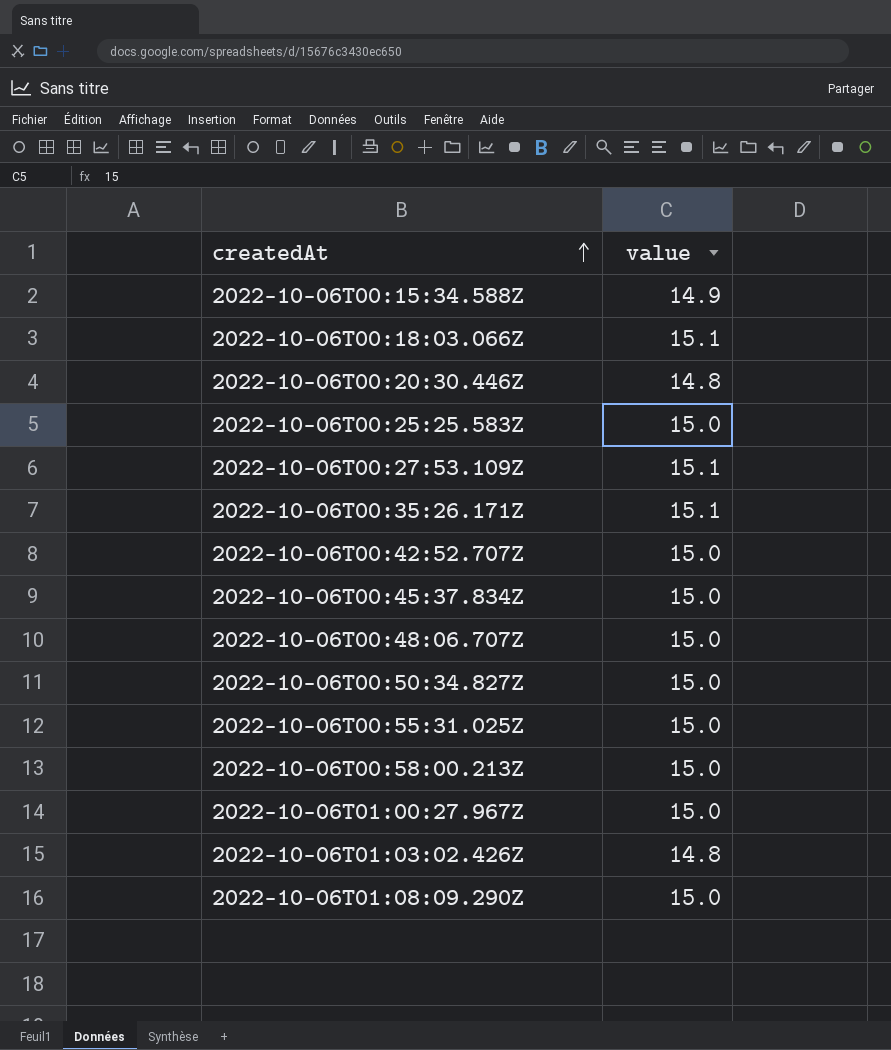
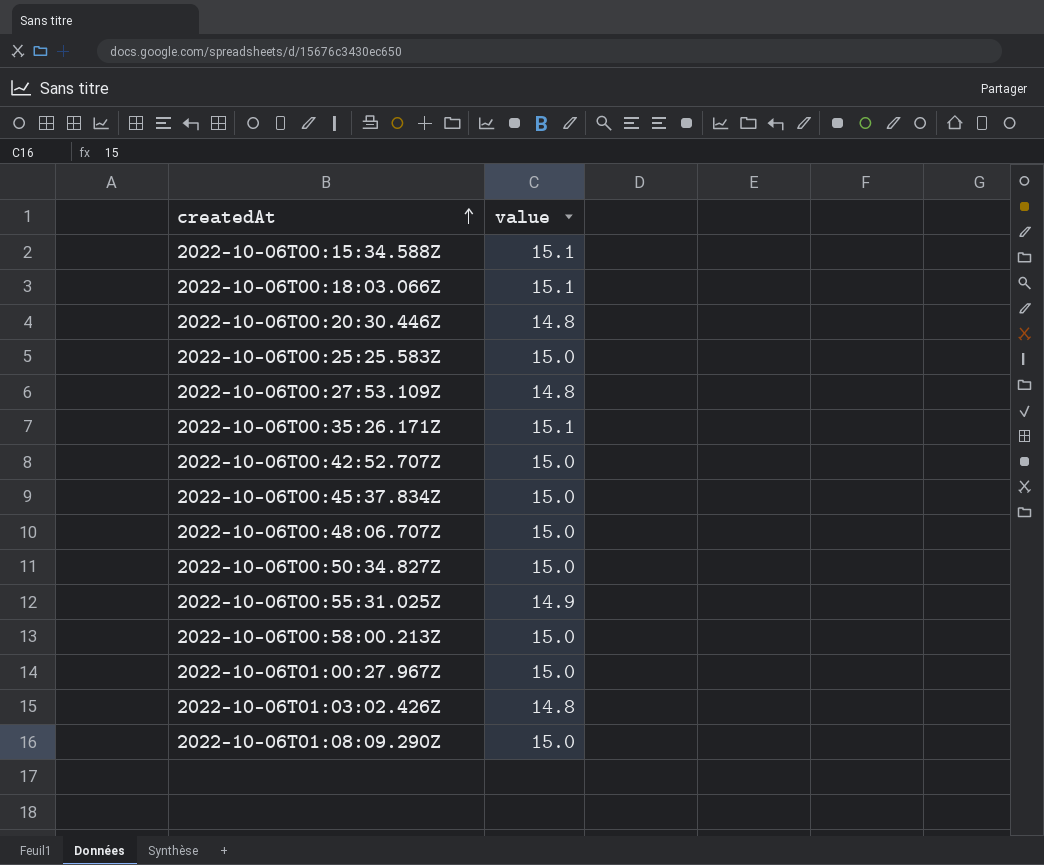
2022-10-06T00:15:34.588Z | value: 14.9 -> 15.1
2022-10-06T00:27:53.109Z | value: 15.1 -> 14.8
2022-10-06T00:55:31.025Z | value: 15.0 -> 14.9

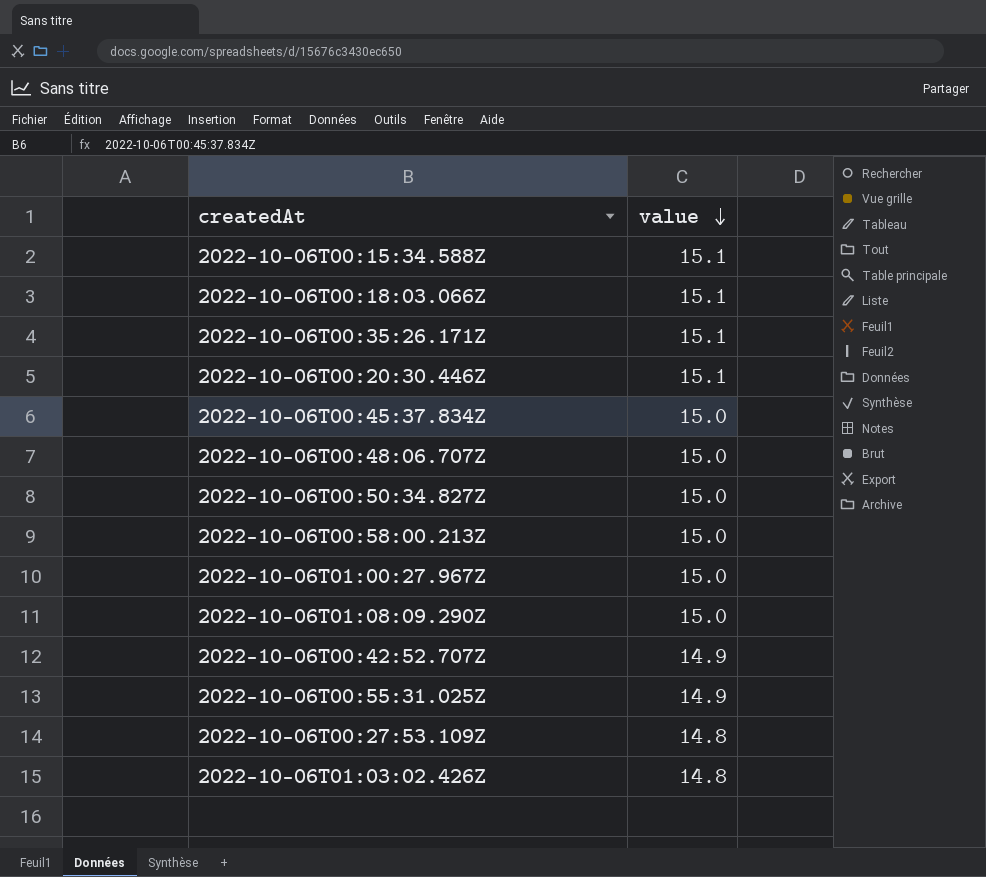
row order: createdAt ascending -> value descending
row 2022-10-06T00:25:25.583Z: 15.0 -> none
2022-10-06T00:20:30.446Z | value: 14.8 -> 15.1
2022-10-06T00:42:52.707Z | value: 15.0 -> 14.9

